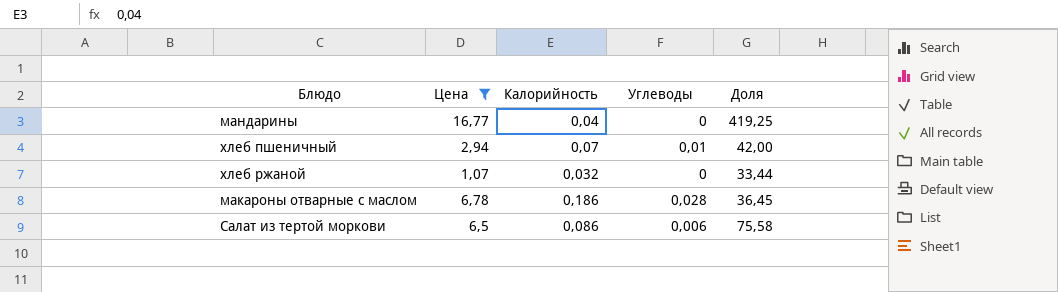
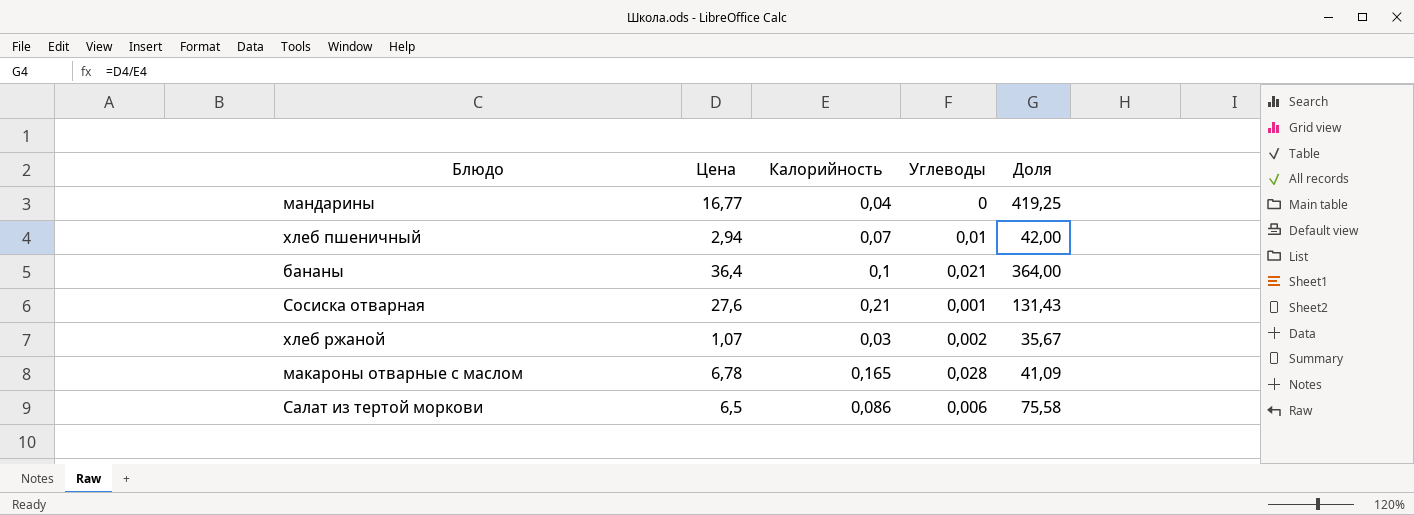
filter: Цена <= 16,77 -> none
хлеб ржаной | Калорийность: 0,032 -> 0,03
хлеб ржаной | Углеводы: 0 -> 0,002
хлеб ржаной | Доля: 33,44 -> 35,67
макароны отварные с маслом | Калорийность: 0,186 -> 0,165
макароны отварные с маслом | Доля: 36,45 -> 41,09

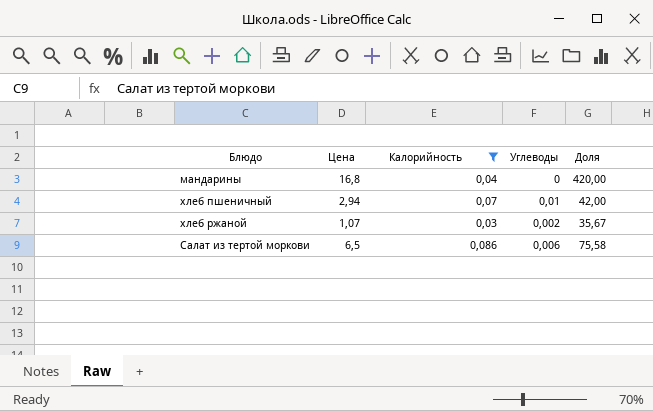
filter: none -> Калорийность <= 0,086
мандарины | Цена: 16,77 -> 16,8
мандарины | Доля: 419,25 -> 420,00

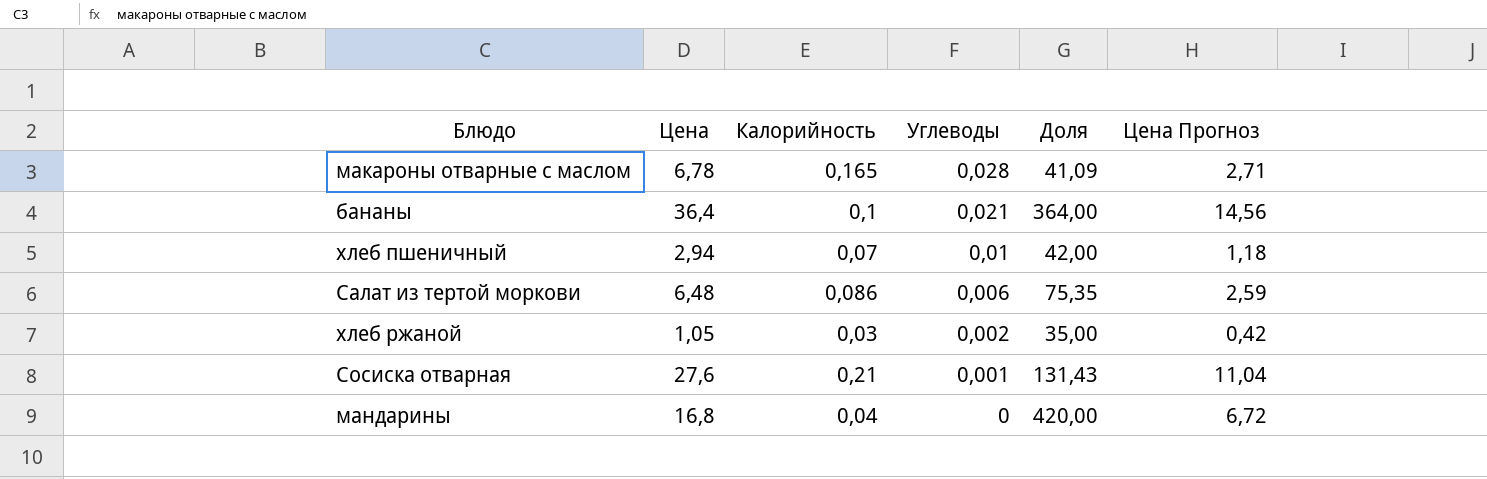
filter: Калорийность <= 0,086 -> none
row order: none -> Углеводы descending
column Цена Прогноз | formula: none -> [Цена] * 0,4
Салат из тертой моркови | Цена: 6,5 -> 6,48
Салат из тертой моркови | Доля: 75,58 -> 75,35
хлеб ржаной | Цена: 1,07 -> 1,05
хлеб ржаной | Доля: 35,67 -> 35,00

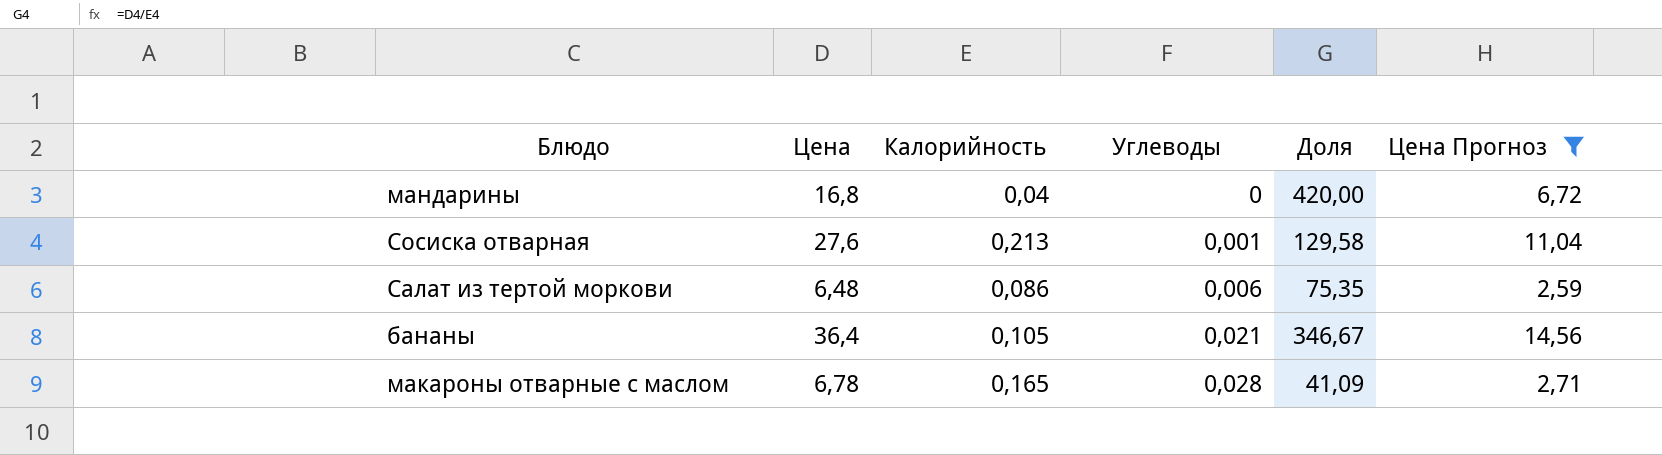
filter: none -> Цена Прогноз >= 2,59
row order: Углеводы descending -> Углеводы ascending
Сосиска отварная | Калорийность: 0,21 -> 0,213
Сосиска отварная | Доля: 131,43 -> 129,58
бананы | Калорийность: 0,1 -> 0,105
бананы | Доля: 364,00 -> 346,67

